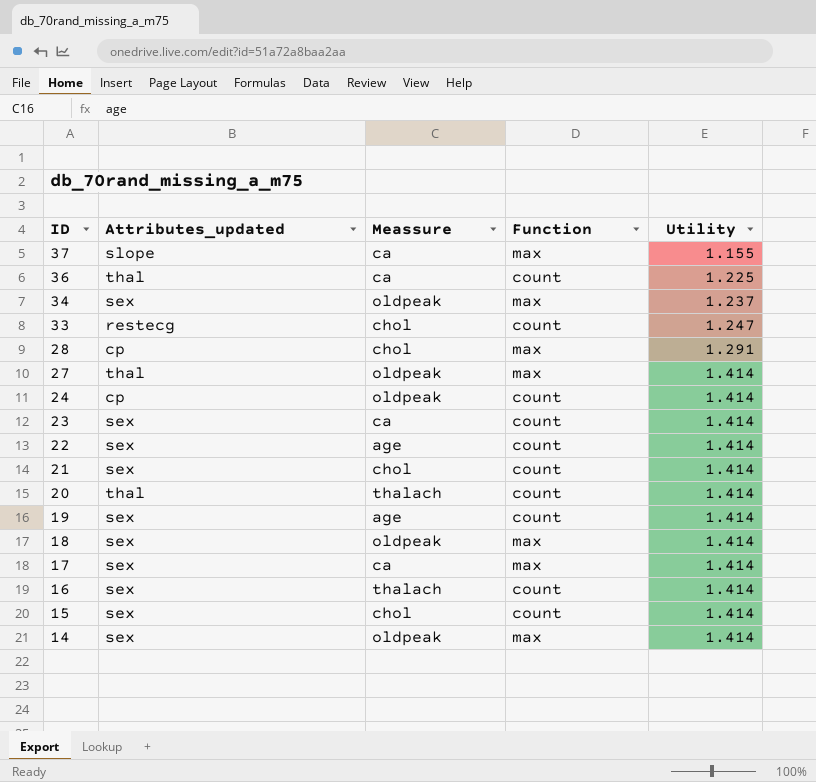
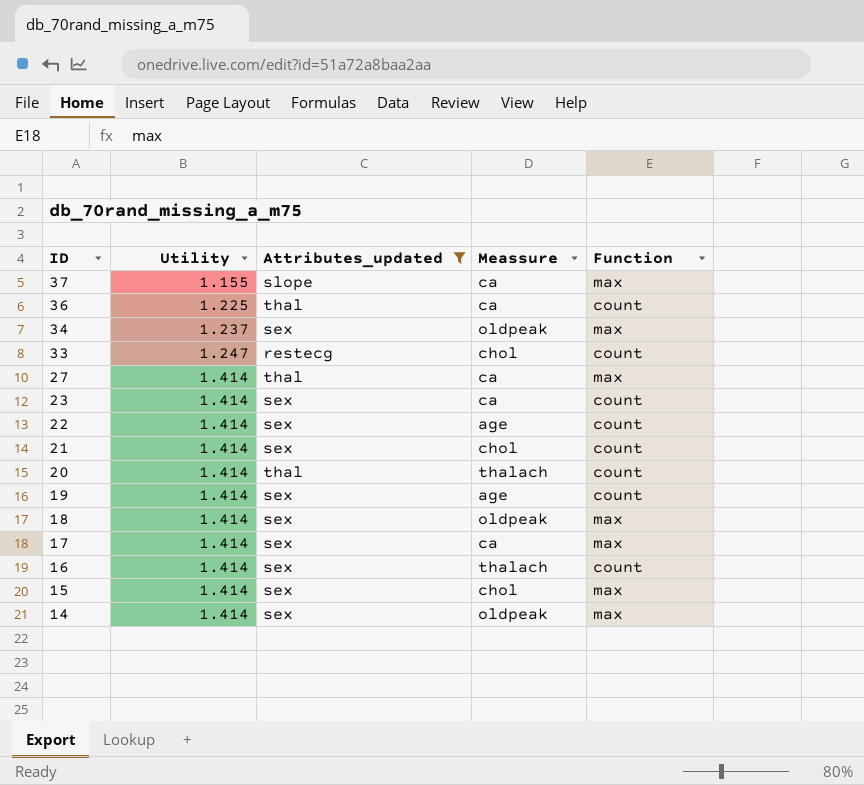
filter: none -> Attributes_updated != cp
column Utility | position: 5 -> 2
27 | Meassure: oldpeak -> ca
15 | Function: count -> max

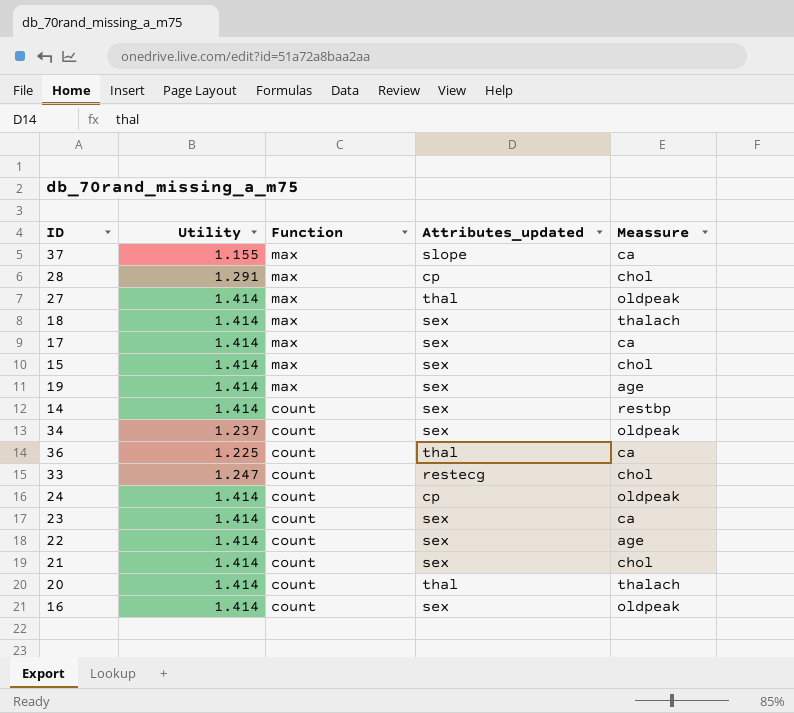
filter: Attributes_updated != cp -> none
row order: ID descending -> Function descending
column Function | position: 5 -> 3
27 | Meassure: ca -> oldpeak
18 | Meassure: oldpeak -> thalach
19 | Function: count -> max
14 | Function: max -> count
14 | Meassure: oldpeak -> restbp
34 | Function: max -> count
16 | Meassure: thalach -> oldpeak

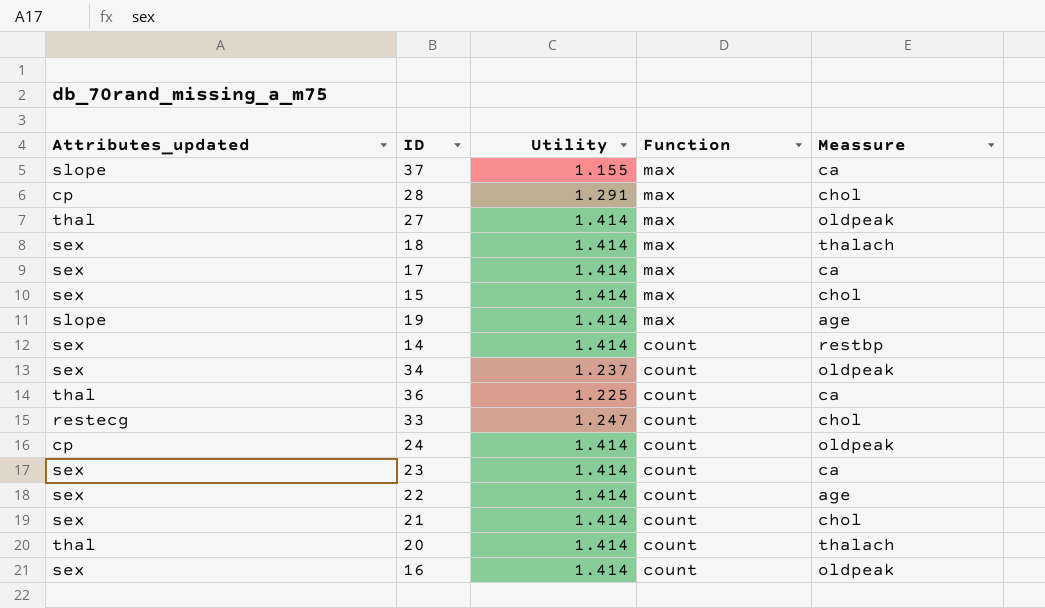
column Attributes_updated | position: 4 -> 1
19 | Attributes_updated: sex -> slope

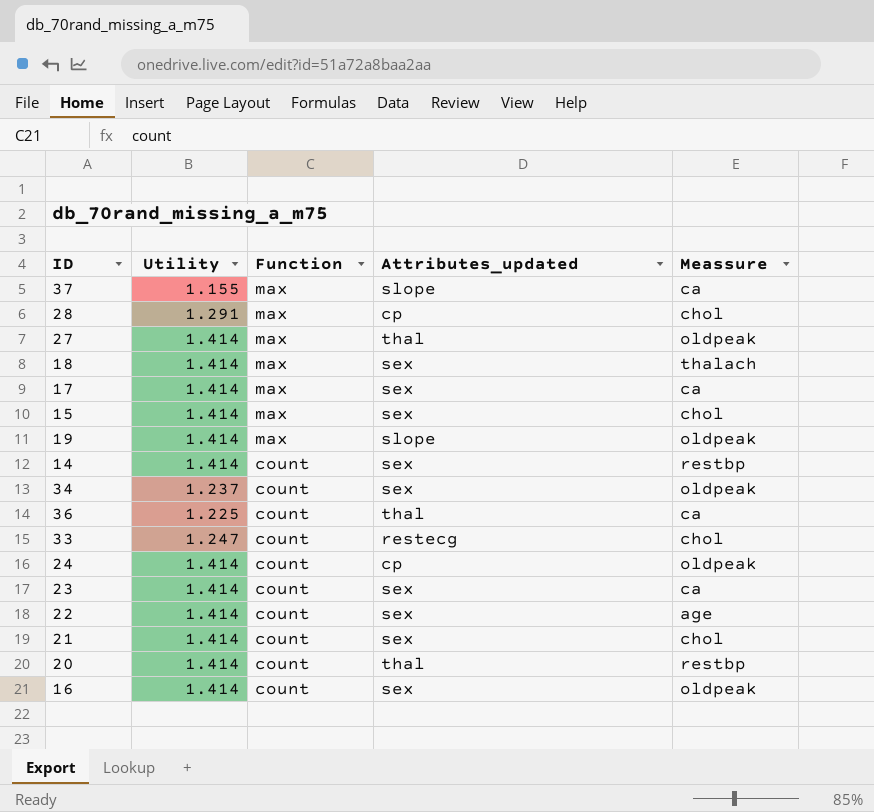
column Attributes_updated | position: 1 -> 4
19 | Meassure: age -> oldpeak
20 | Meassure: thalach -> restbp

